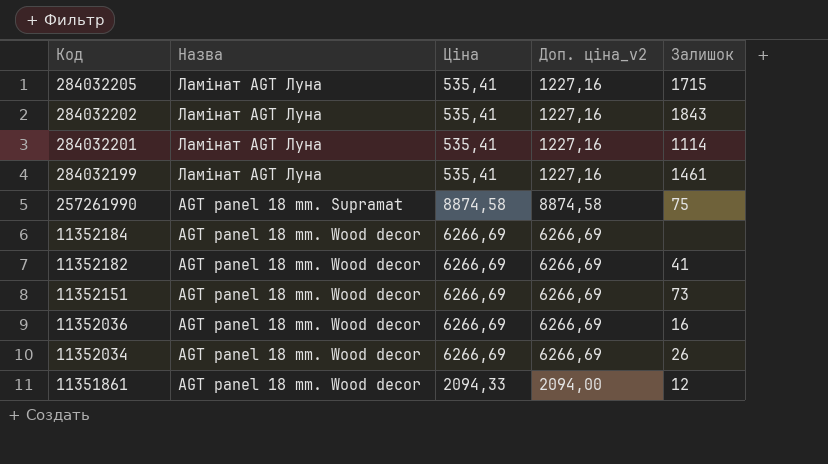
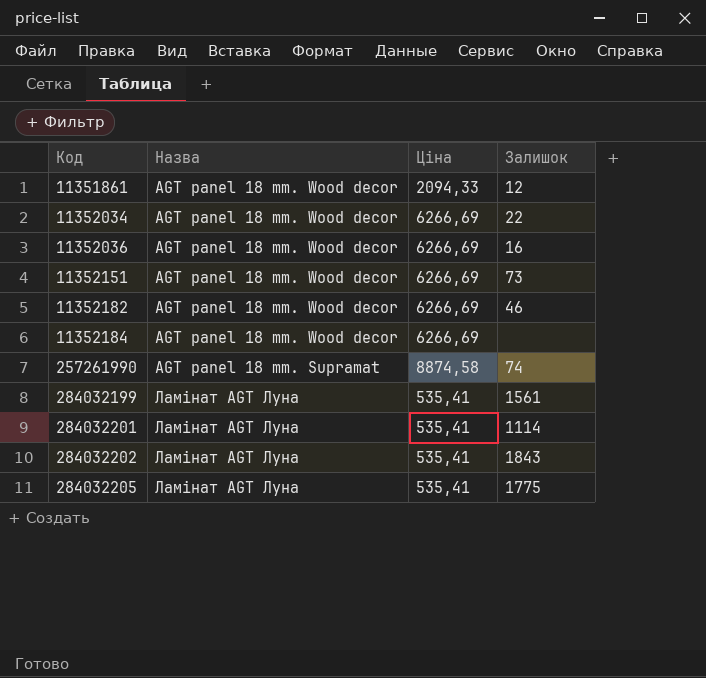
row order: Код descending -> Код ascending
column Доп. ціна_v2 | position: 4 -> none
11352034 | Залишок: 26 -> 22
11352182 | Залишок: 41 -> 46
257261990 | Залишок: 75 -> 74
284032199 | Залишок: 1461 -> 1561
284032205 | Залишок: 1715 -> 1775

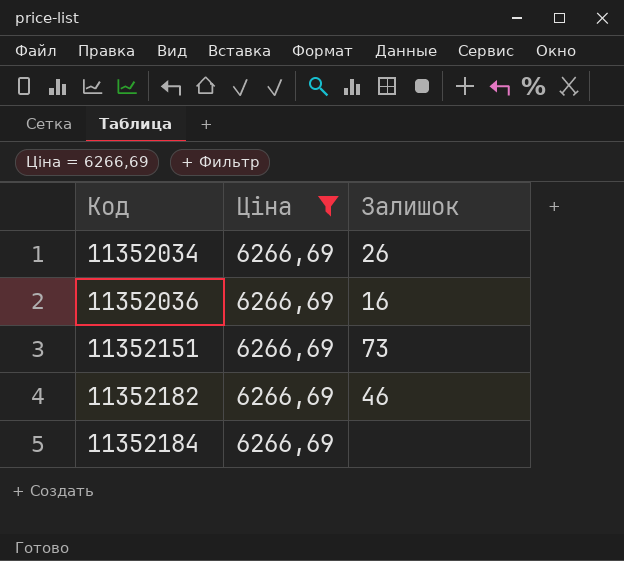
filter: none -> Ціна = 6266,69
column Назва | position: 2 -> none
11352034 | Залишок: 22 -> 26

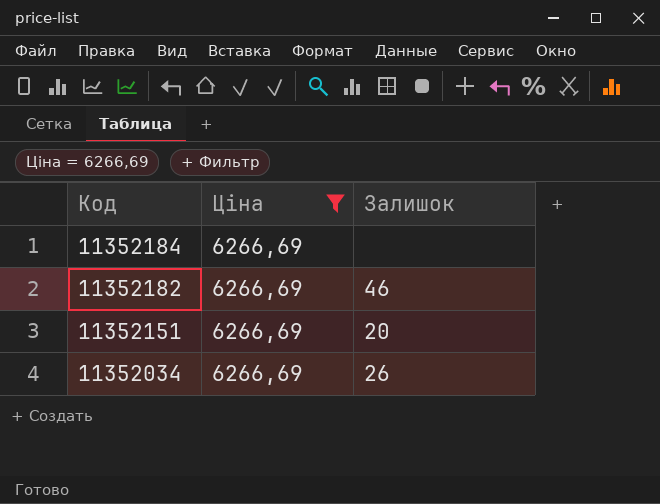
row order: Код ascending -> Код descending
row 11352036: 6266,69 | 16 -> none
11352151 | Залишок: 73 -> 20

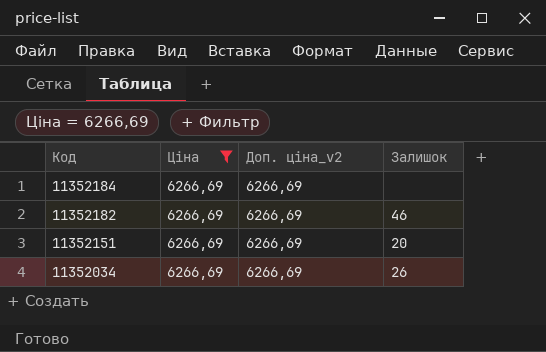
column Доп. ціна_v2 | position: none -> 3

